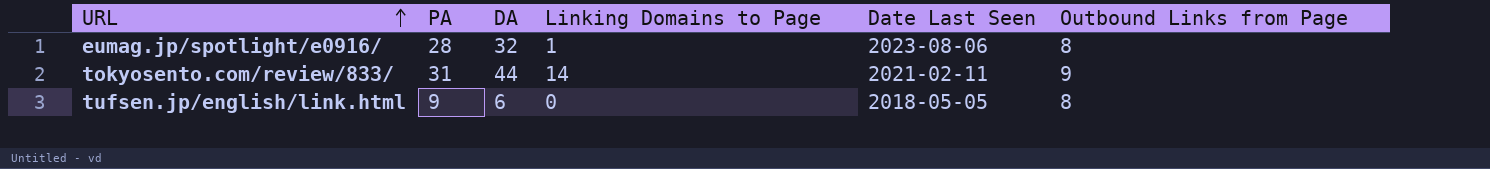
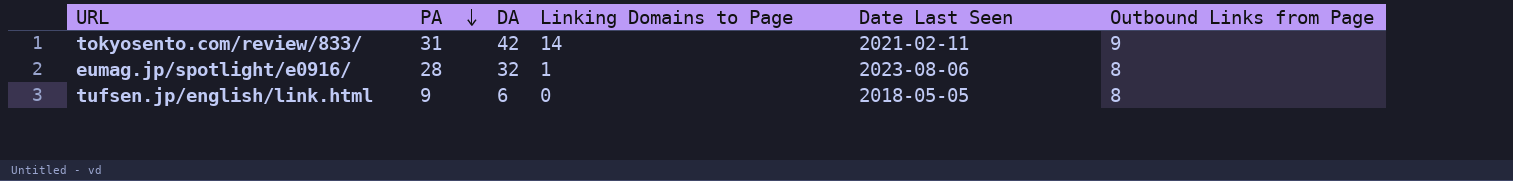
row order: URL ascending -> PA descending
tokyosento.com/review/833/ | DA: 44 -> 42

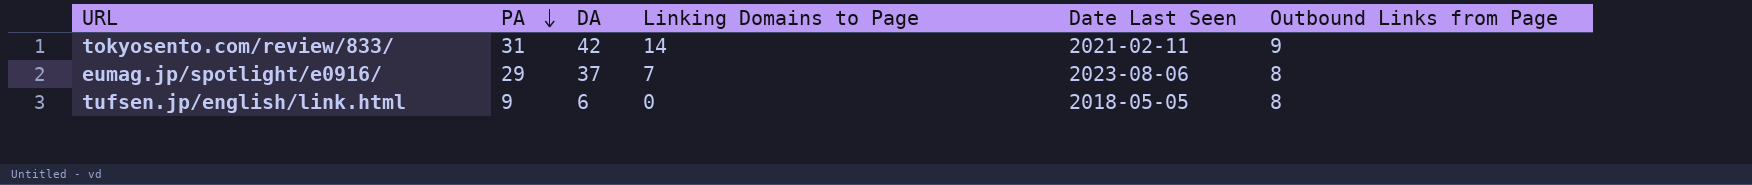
eumag.jp/spotlight/e0916/ | PA: 28 -> 29
eumag.jp/spotlight/e0916/ | DA: 32 -> 37
eumag.jp/spotlight/e0916/ | Linking Domains to Page: 1 -> 7

